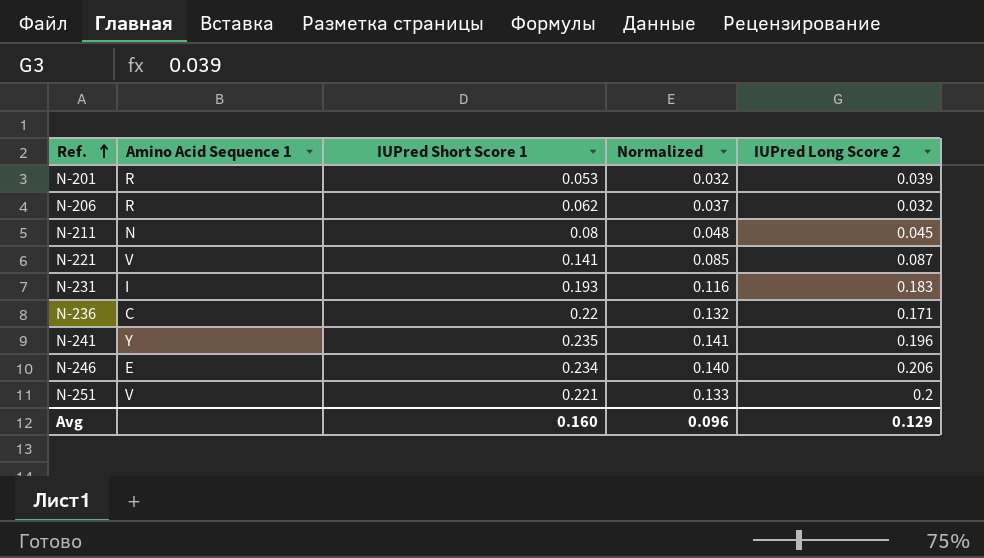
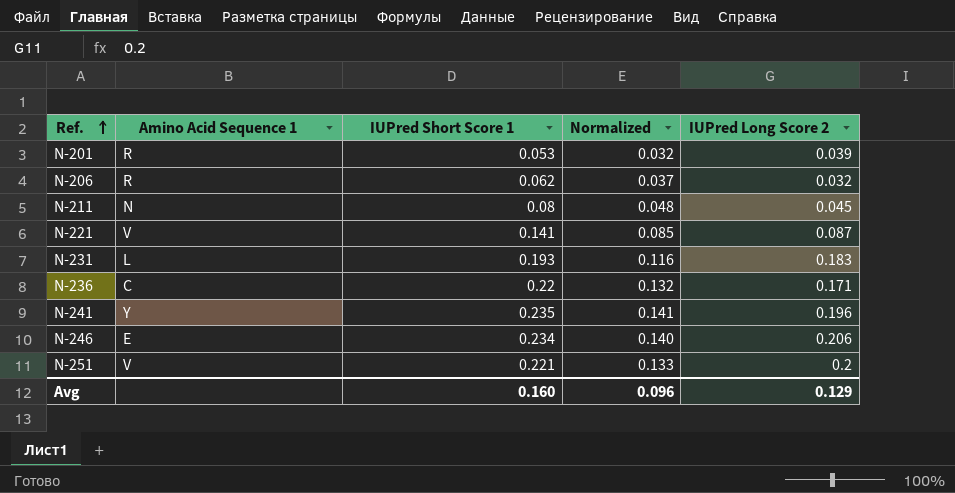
N-231 | Amino Acid Sequence 1: I -> L

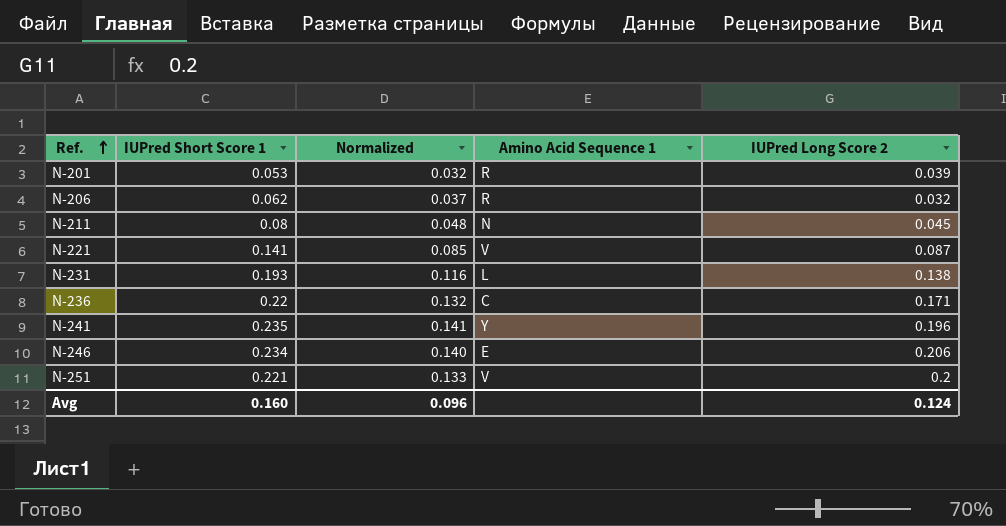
column Amino Acid Sequence 1 | position: 2 -> 4
N-231 | IUPred Long Score 2: 0.183 -> 0.138
Avg | IUPred Long Score 2: 0.129 -> 0.124

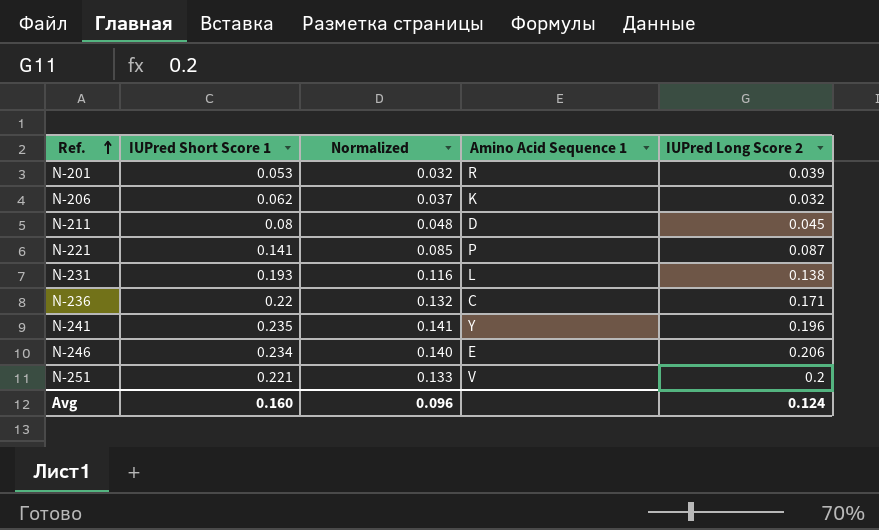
N-206 | Amino Acid Sequence 1: R -> K
N-211 | Amino Acid Sequence 1: N -> D
N-221 | Amino Acid Sequence 1: V -> P

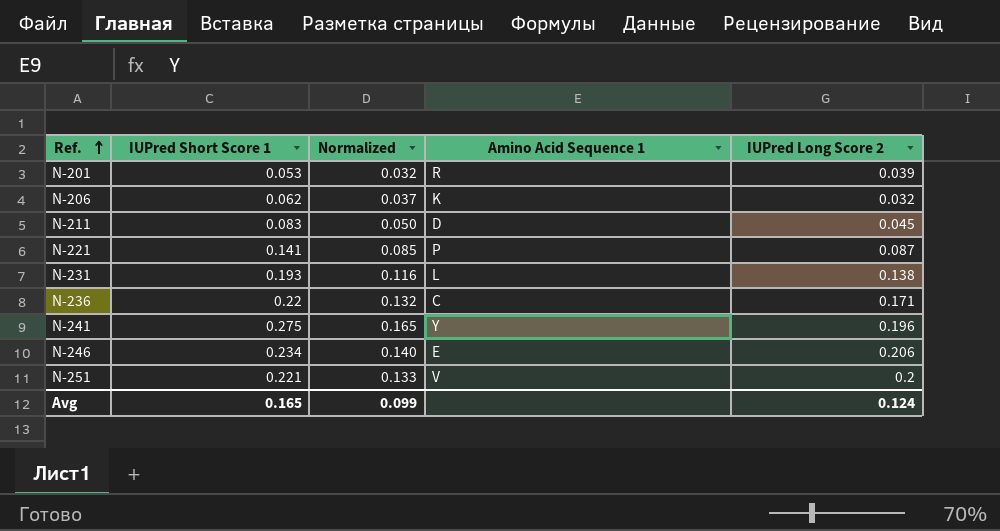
N-211 | IUPred Short Score 1: 0.08 -> 0.083
N-211 | Normalized: 0.048 -> 0.050
N-241 | IUPred Short Score 1: 0.235 -> 0.275
N-241 | Normalized: 0.141 -> 0.165
Avg | IUPred Short Score 1: 0.160 -> 0.165
Avg | Normalized: 0.096 -> 0.099

